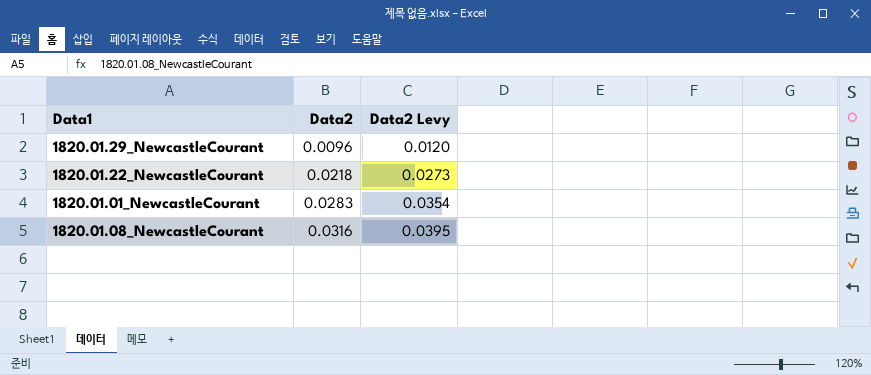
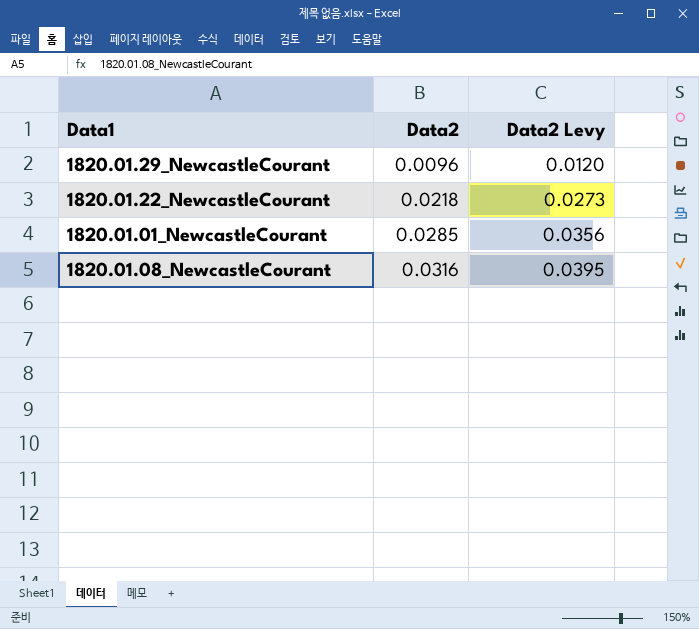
1820.01.01_NewcastleCourant | Data2: 0.0283 -> 0.0285
1820.01.01_NewcastleCourant | Data2 Levy: 0.0354 -> 0.0356

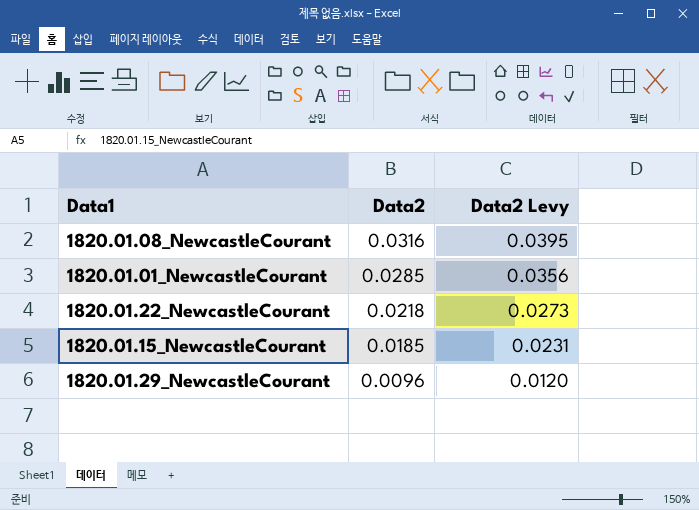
row order: Data2 ascending -> Data2 descending
row 1820.01.15_NewcastleCourant: none -> 0.0185 | 0.0231

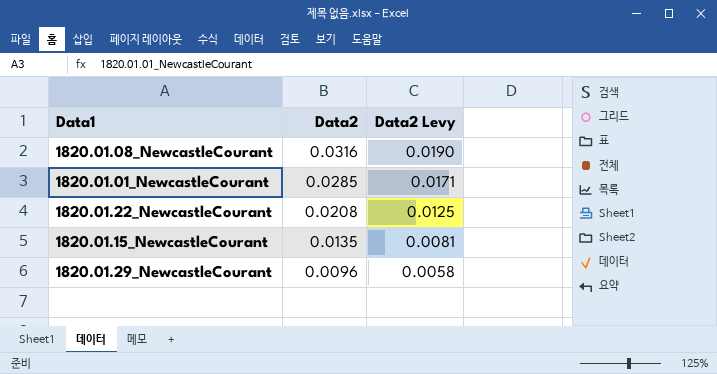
column Data2 Levy | formula: [Data2] * 1.25 -> [Data2] * 0.6
1820.01.22_NewcastleCourant | Data2: 0.0218 -> 0.0208
1820.01.15_NewcastleCourant | Data2: 0.0185 -> 0.0135

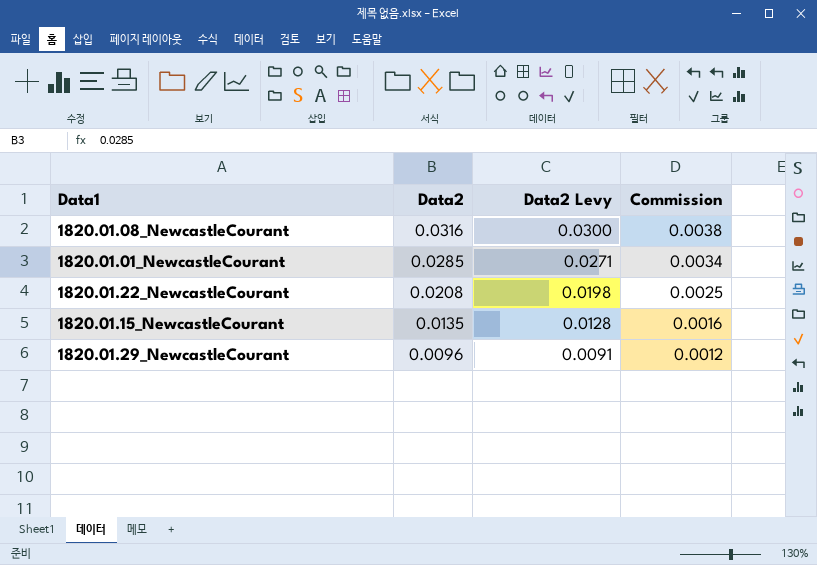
column Data2 Levy | formula: [Data2] * 0.6 -> [Data2] * 0.95
column Commission | formula: none -> [Data2] * 0.12

